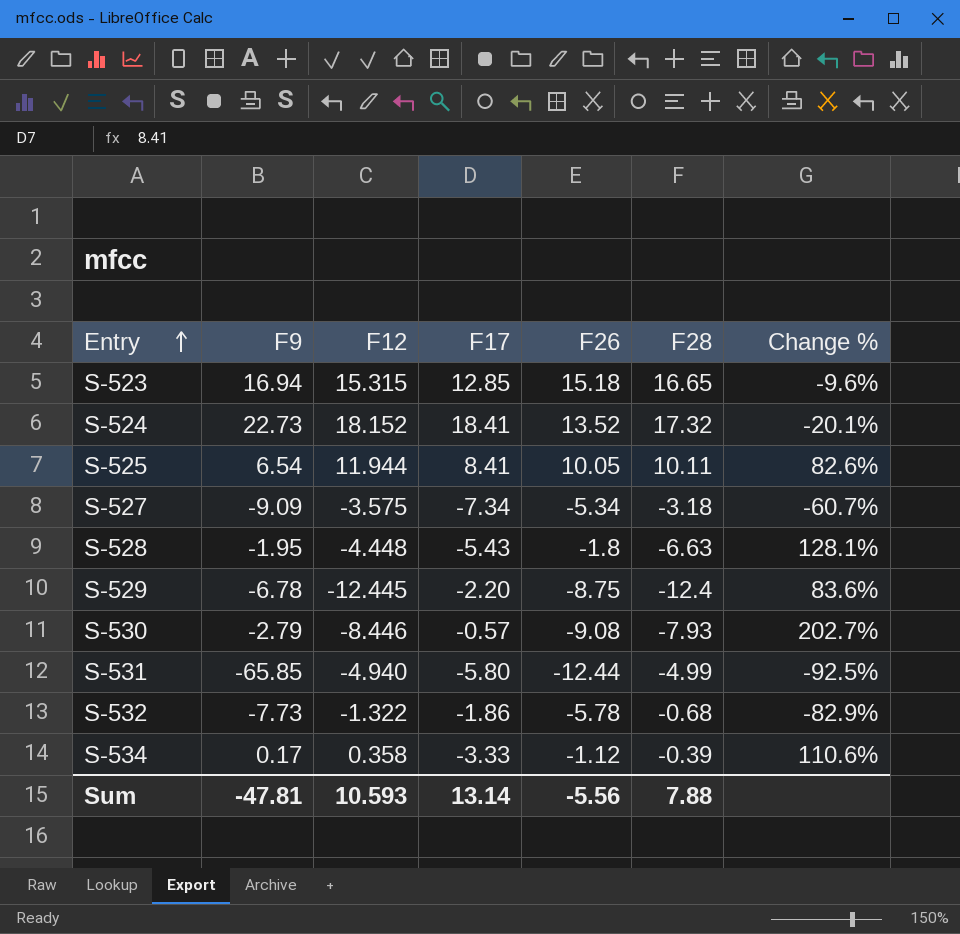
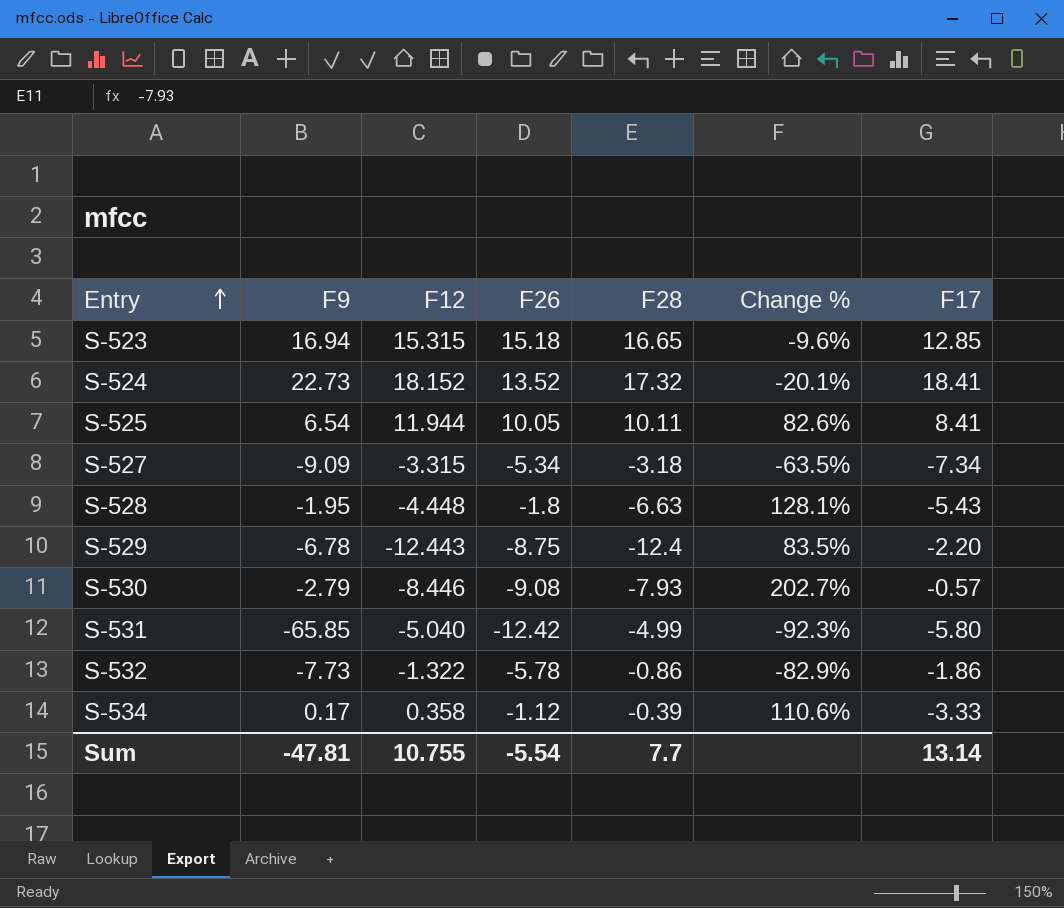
column F17 | position: 4 -> 7
S-527 | F12: -3.575 -> -3.315
S-527 | Change %: -60.7% -> -63.5%
S-529 | F12: -12.445 -> -12.443
S-529 | Change %: 83.6% -> 83.5%
S-531 | F12: -4.940 -> -5.040
S-531 | F26: -12.44 -> -12.42
S-531 | Change %: -92.5% -> -92.3%
S-532 | F28: -0.68 -> -0.86
Sum | F12: 10.593 -> 10.755
Sum | F26: -5.56 -> -5.54
Sum | F28: 7.88 -> 7.7

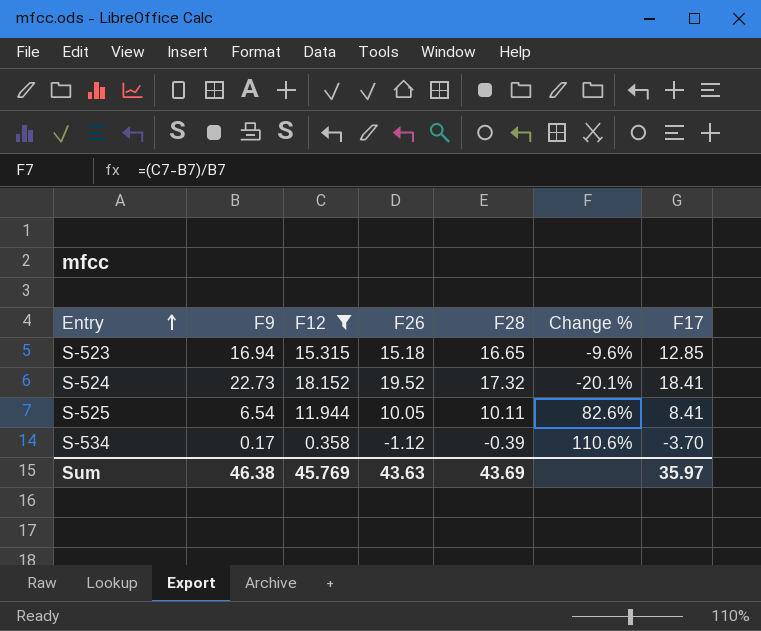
filter: none -> F12 >= 0.358
S-524 | F26: 13.52 -> 19.52
S-534 | F17: -3.33 -> -3.70
Sum | F9: -47.81 -> 46.38
Sum | F12: 10.755 -> 45.769
Sum | F26: -5.54 -> 43.63
Sum | F28: 7.7 -> 43.69
Sum | F17: 13.14 -> 35.97

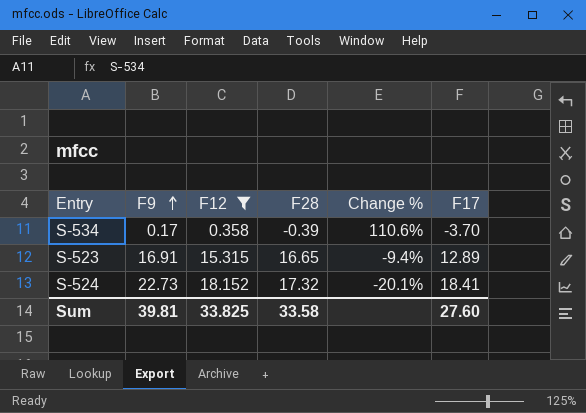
row order: Entry ascending -> F9 ascending
column F26 | position: 4 -> none
row S-525: 6.54 | 11.944 | 10.05 | 10.11 | 82.6% | 8.41 -> none
S-523 | F9: 16.94 -> 16.91
S-523 | Change %: -9.6% -> -9.4%
S-523 | F17: 12.85 -> 12.89
Sum | F9: 46.38 -> 39.81
Sum | F12: 45.769 -> 33.825
Sum | F28: 43.69 -> 33.58
Sum | F17: 35.97 -> 27.60

